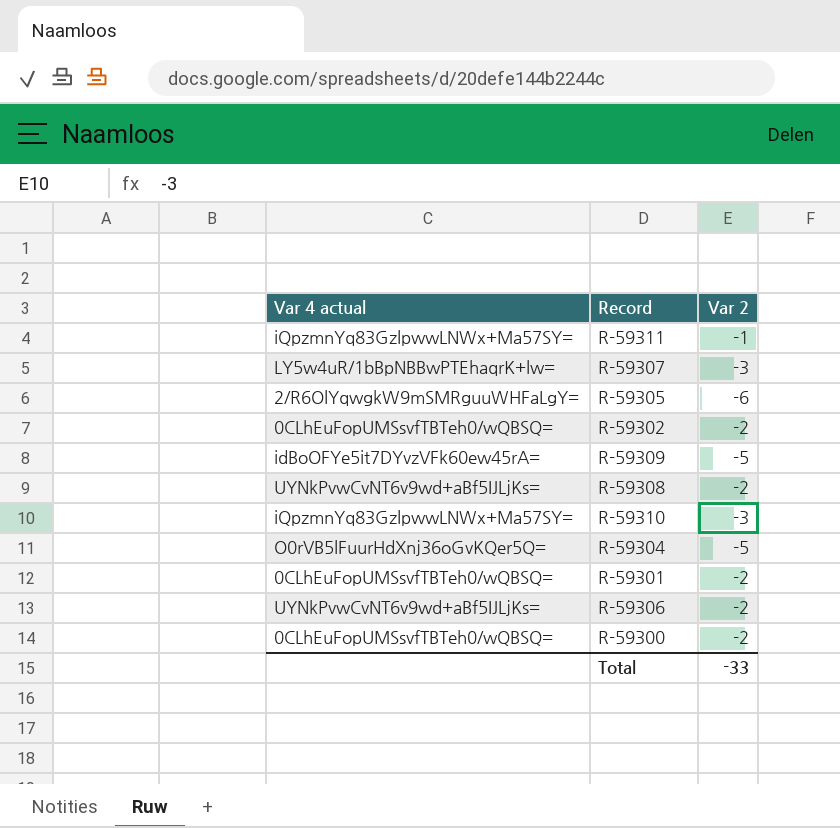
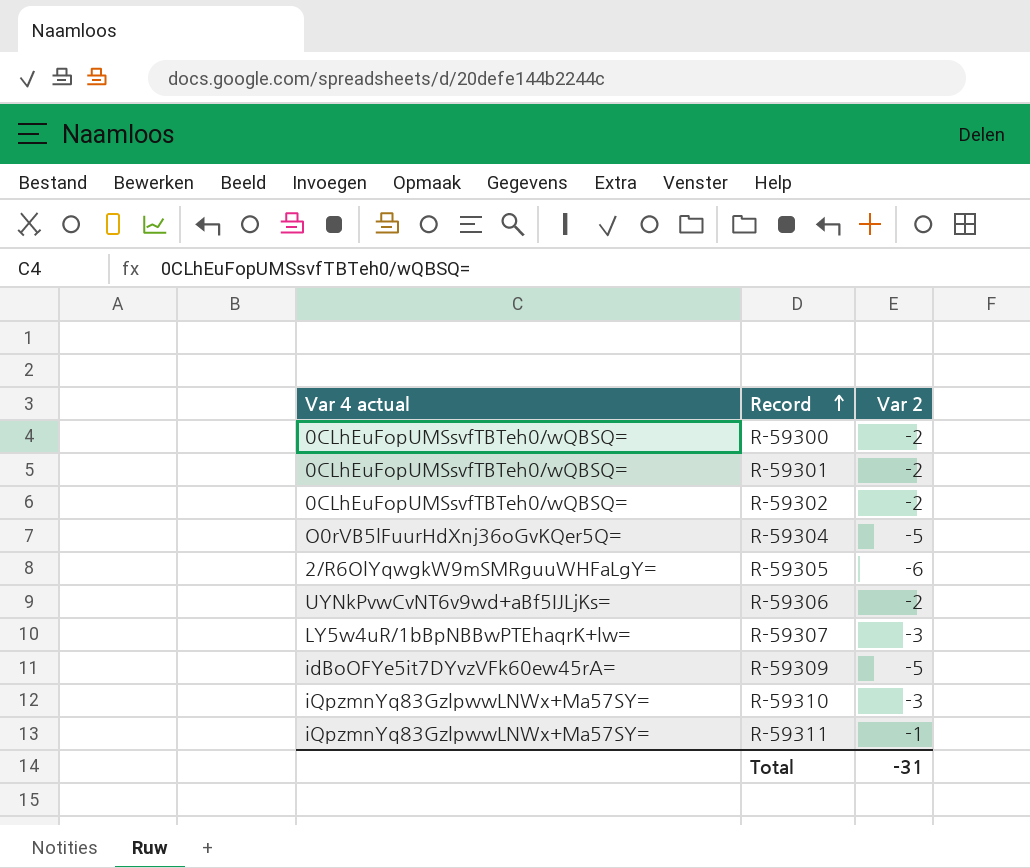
row order: none -> Record ascending
row R-59308: UYNkPvwCvNT6v9wd+aBf5IJLjKs= | -2 -> none
Total | Var 2: -33 -> -31

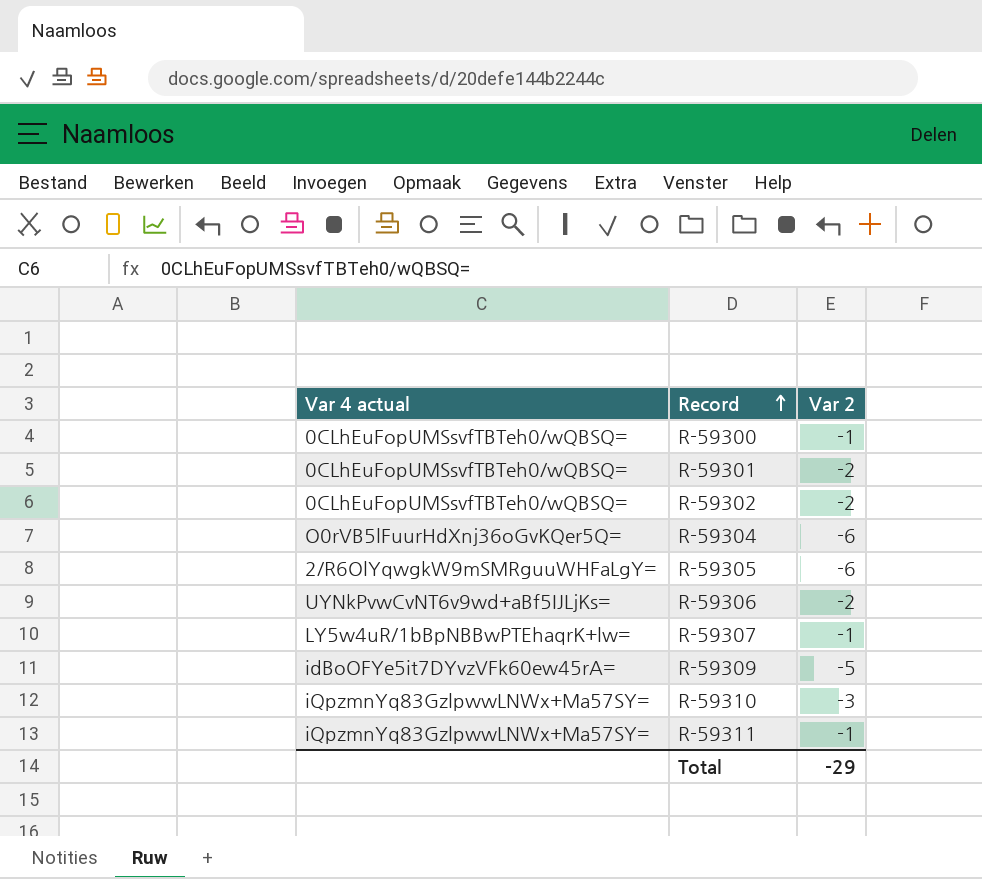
R-59300 | Var 2: -2 -> -1
R-59304 | Var 2: -5 -> -6
R-59307 | Var 2: -3 -> -1
Total | Var 2: -31 -> -29

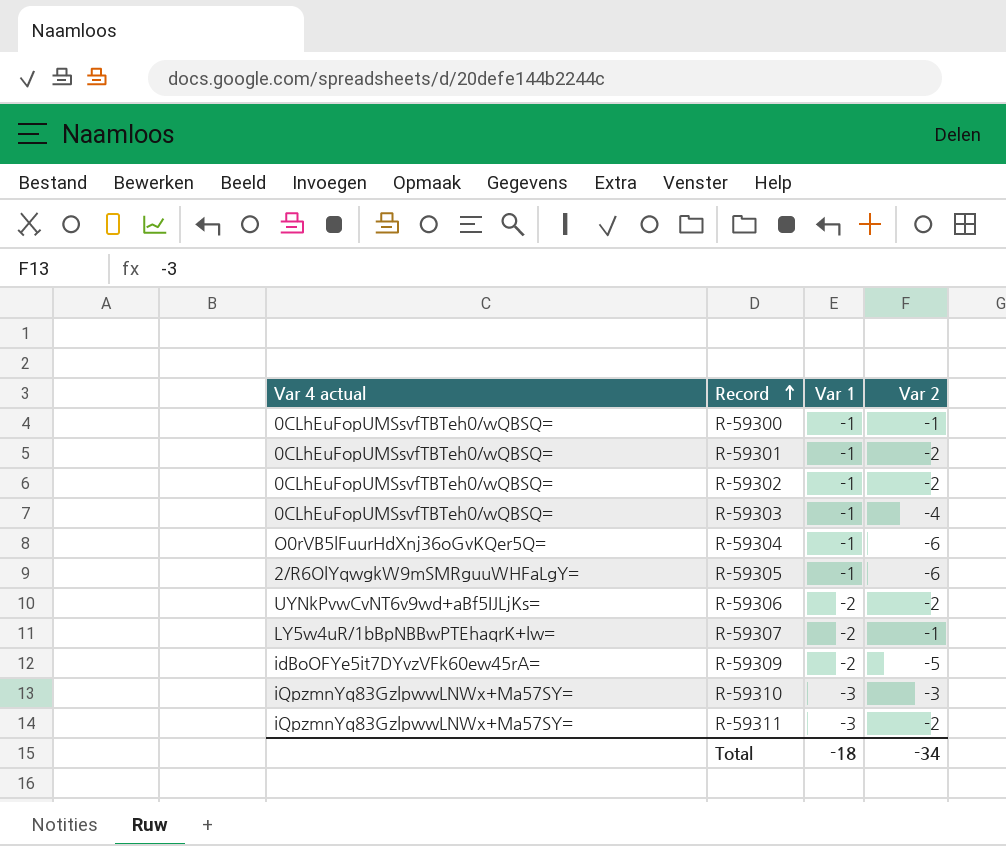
column Var 1 | position: none -> 3
row R-59303: none -> 0CLhEuFopUMSsvfTBTeh0/wQBSQ= | -1 | -4
R-59311 | Var 2: -1 -> -2
Total | Var 2: -29 -> -34

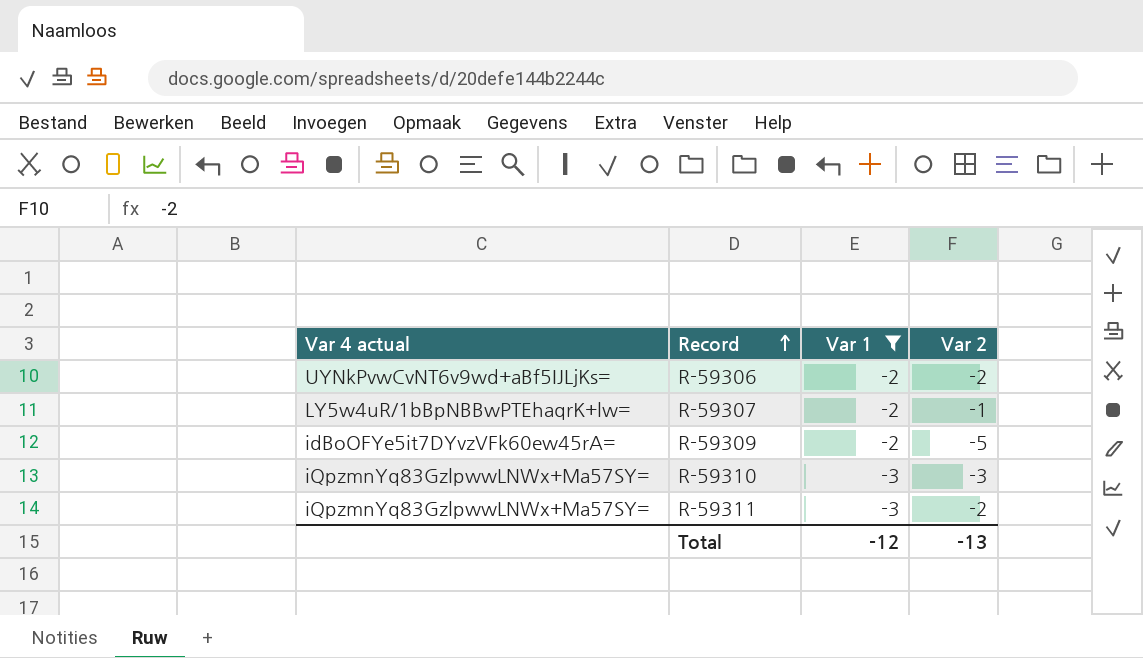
filter: none -> Var 1 != -1
Total | Var 1: -18 -> -12
Total | Var 2: -34 -> -13

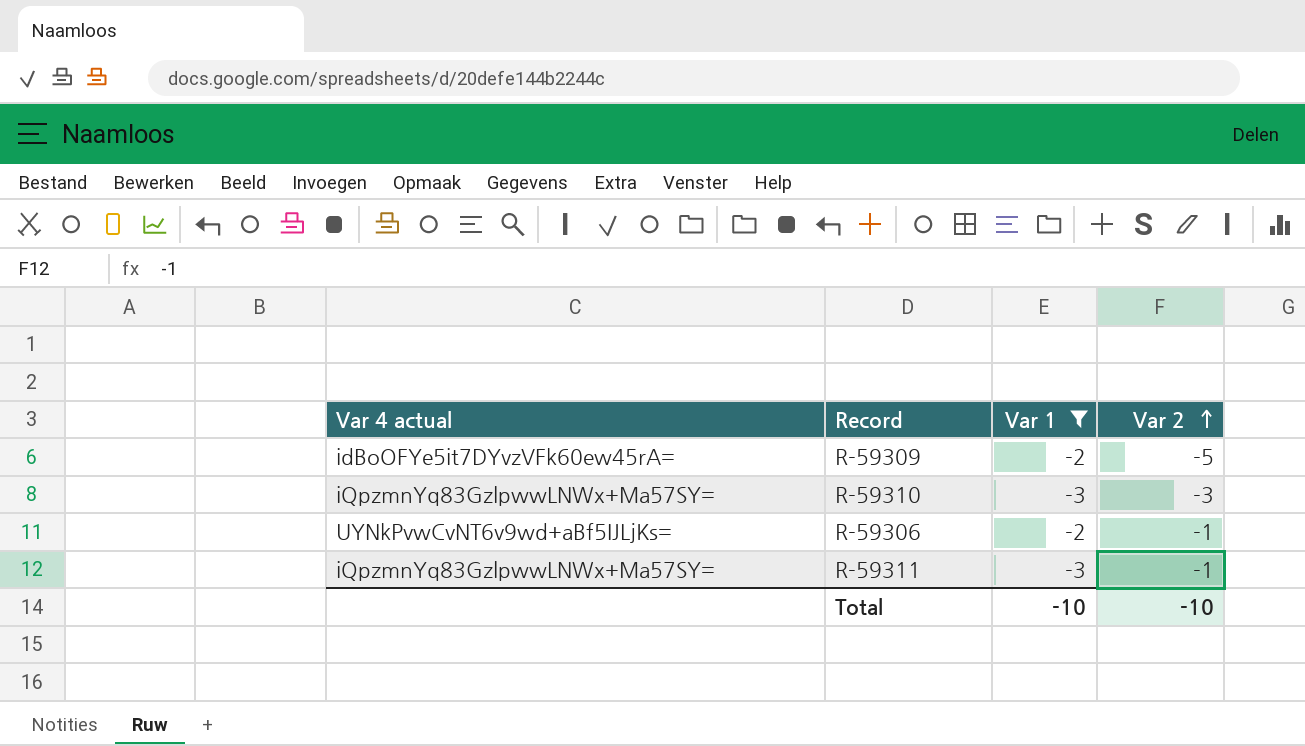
row order: Record ascending -> Var 2 ascending
row R-59307: LY5w4uR/1bBpNBBwPTEhaqrK+lw= | -2 | -1 -> none
R-59306 | Var 2: -2 -> -1
R-59311 | Var 2: -2 -> -1
Total | Var 1: -12 -> -10
Total | Var 2: -13 -> -10

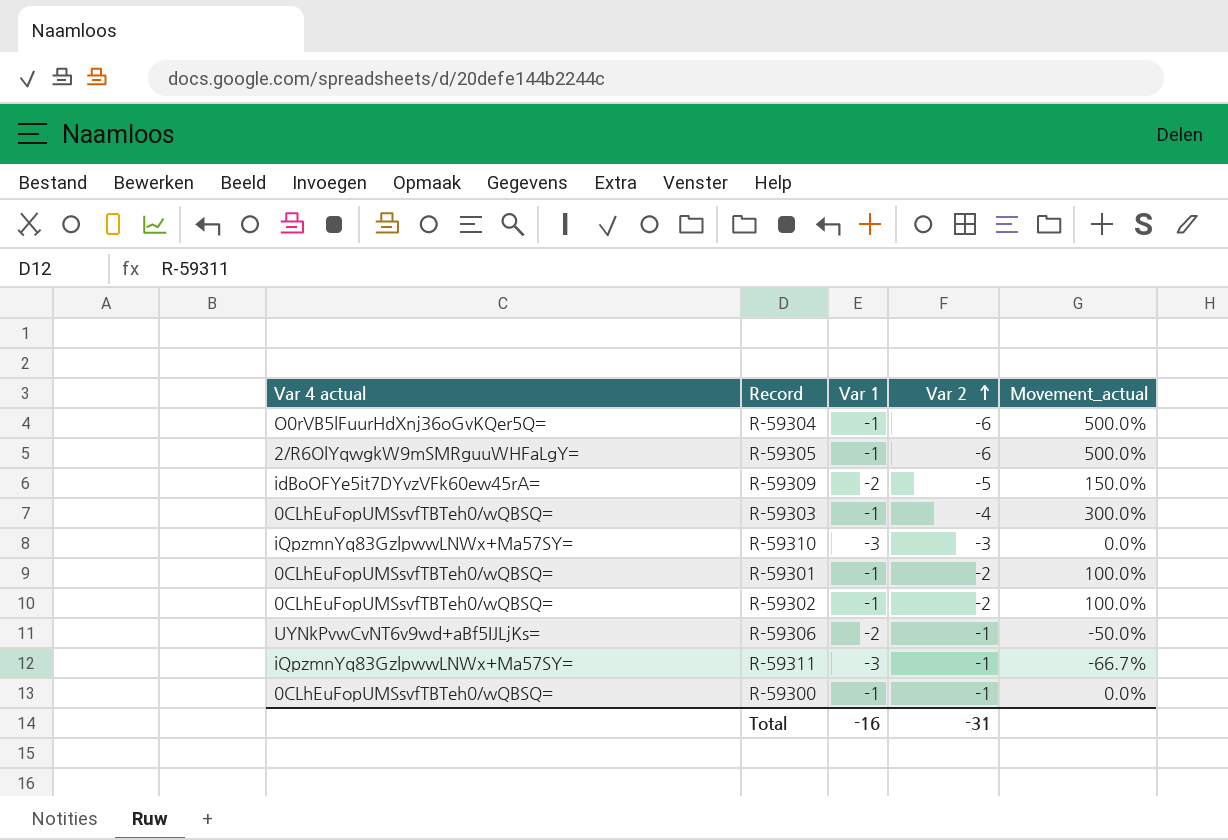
filter: Var 1 != -1 -> none
column Movement_actual | formula: none -> ([Var 2] - [Var 1]) / [Var 1]
Total | Var 1: -10 -> -16
Total | Var 2: -10 -> -31

